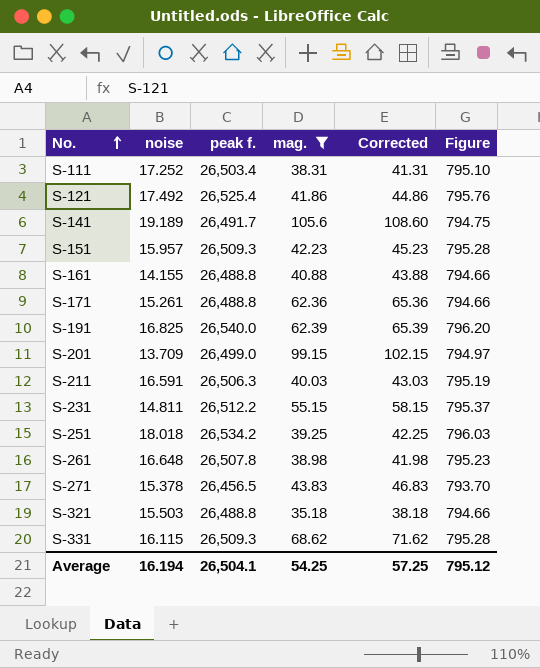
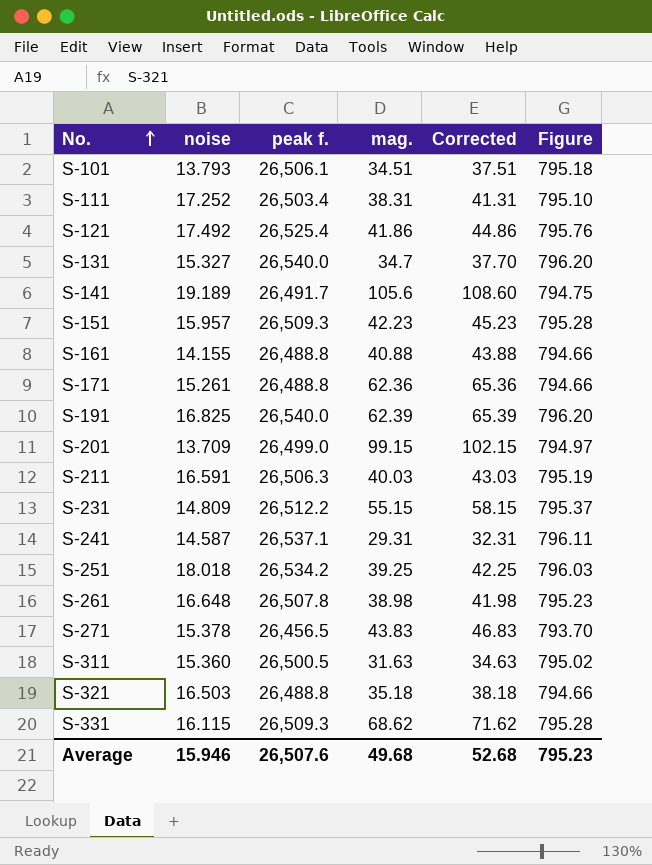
filter: mag. >= 35.18 -> none
S-231 | noise: 14.811 -> 14.809
S-321 | noise: 15.503 -> 16.503
Average | noise: 16.194 -> 15.946
Average | peak f.: 26,504.1 -> 26,507.6
Average | mag.: 54.25 -> 49.68
Average | Corrected: 57.25 -> 52.68
Average | Figure: 795.12 -> 795.23

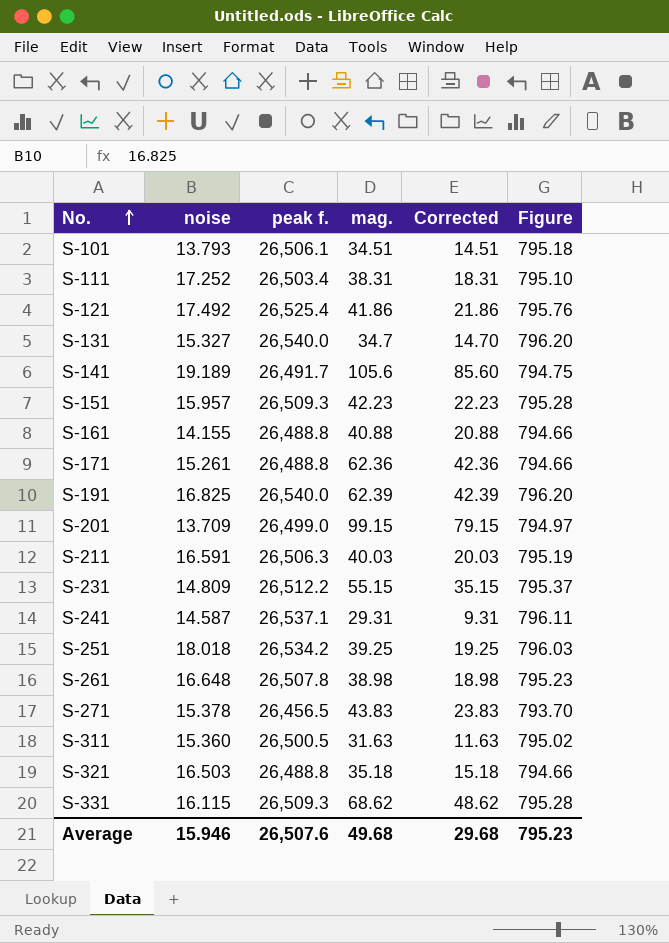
column Corrected | formula: [mag.] + 3 -> [mag.] - 20
Average | Corrected: 52.68 -> 29.68

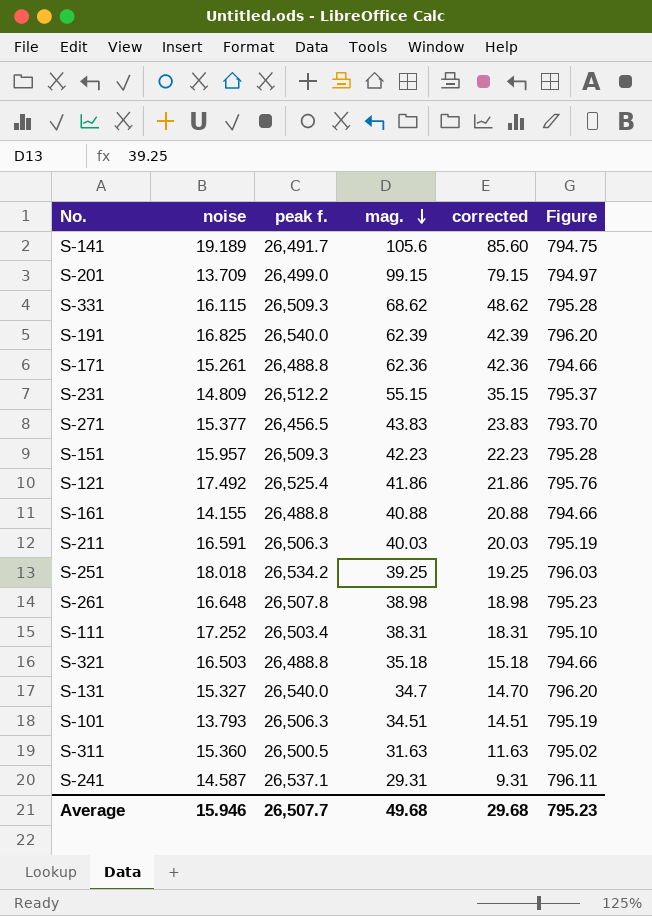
row order: No. ascending -> mag. descending
column name: Corrected -> corrected
S-271 | noise: 15.378 -> 15.377
S-101 | peak f.: 26,506.1 -> 26,506.3
S-101 | Figure: 795.18 -> 795.19
Average | peak f.: 26,507.6 -> 26,507.7

